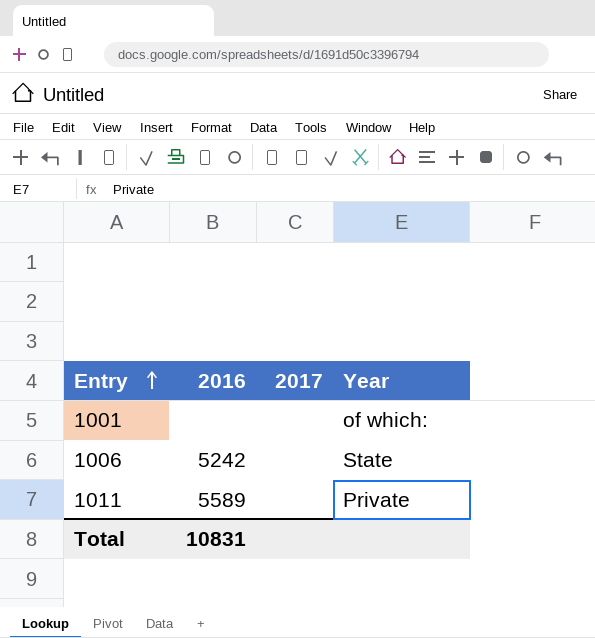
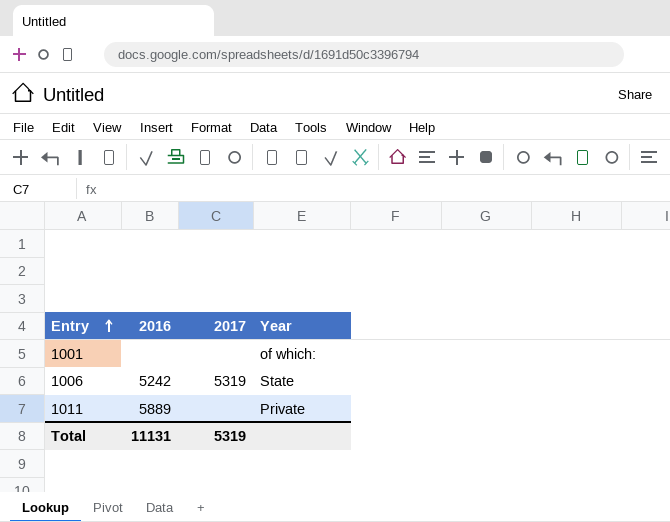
1006 | 2017: none -> 5319
1011 | 2016: 5589 -> 5889
Total | 2016: 10831 -> 11131
Total | 2017: none -> 5319

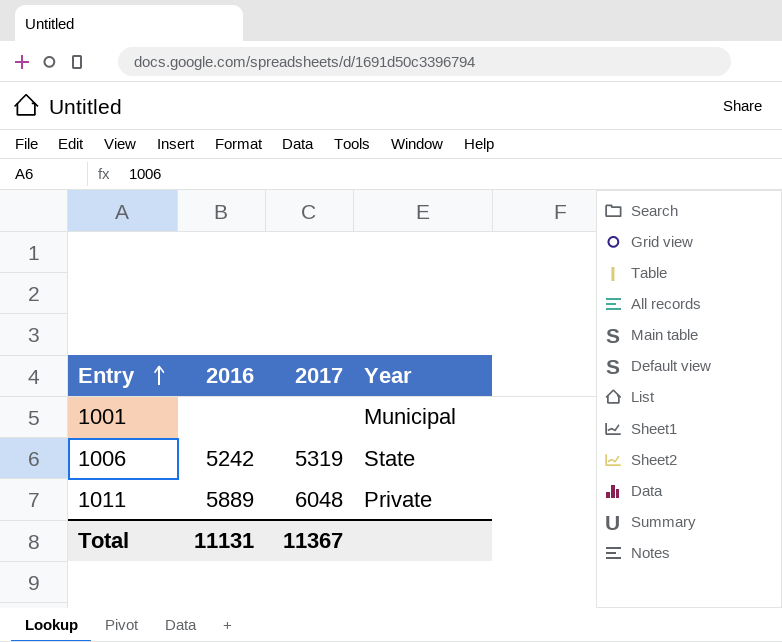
1001 | Year: of which: -> Municipal
1011 | 2017: none -> 6048
Total | 2017: 5319 -> 11367

